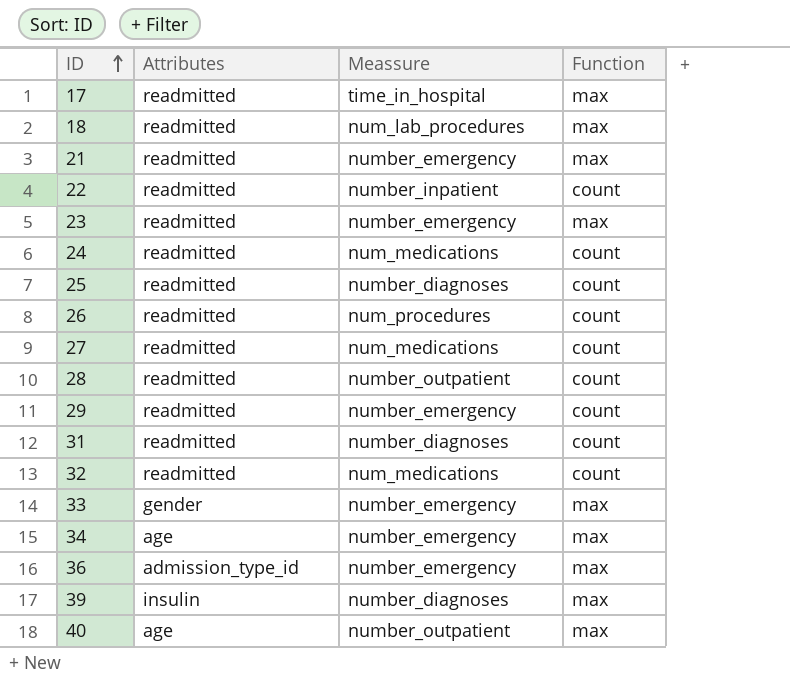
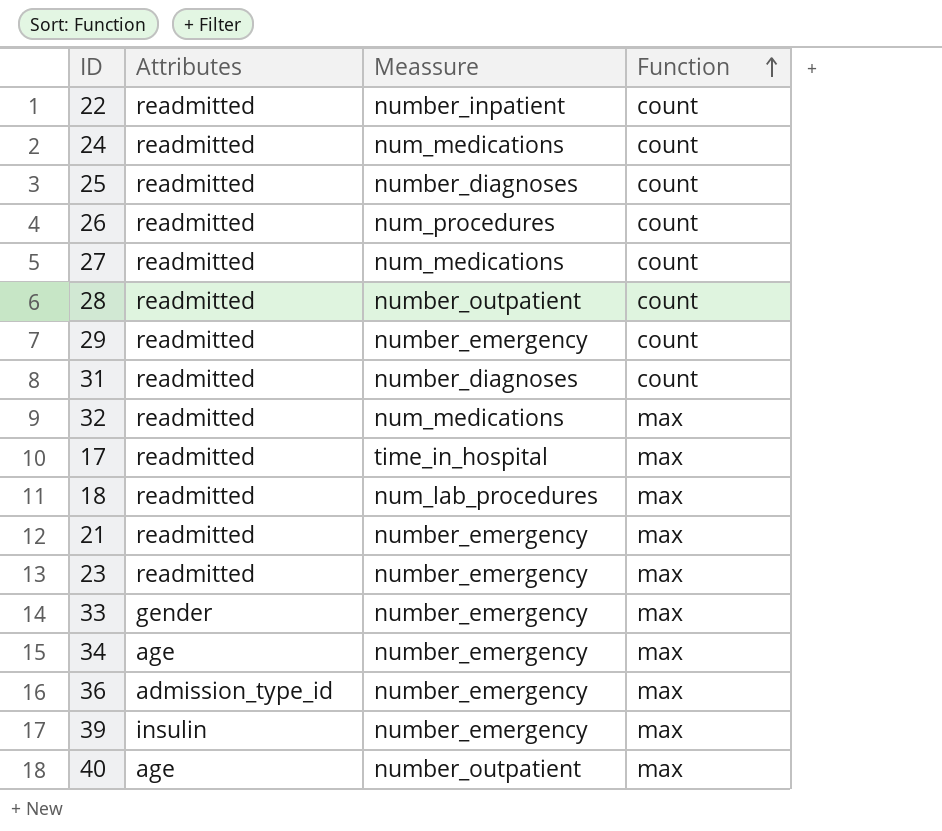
row order: ID ascending -> Function ascending
32 | Function: count -> max
39 | Meassure: number_diagnoses -> number_emergency

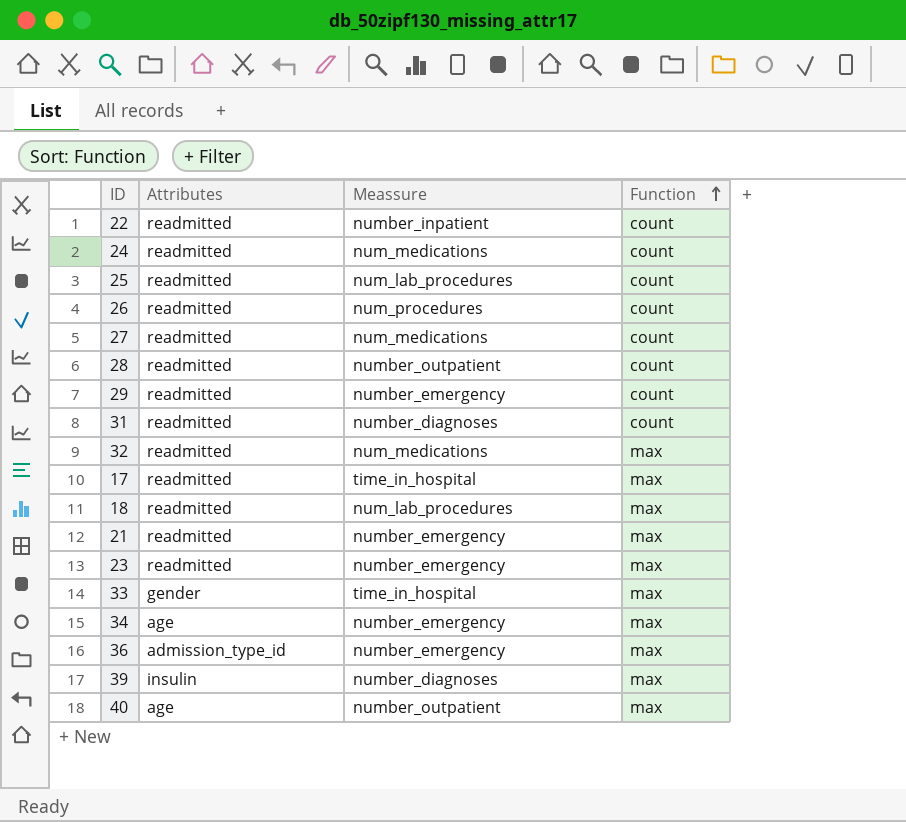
25 | Meassure: number_diagnoses -> num_lab_procedures
33 | Meassure: number_emergency -> time_in_hospital
39 | Meassure: number_emergency -> number_diagnoses

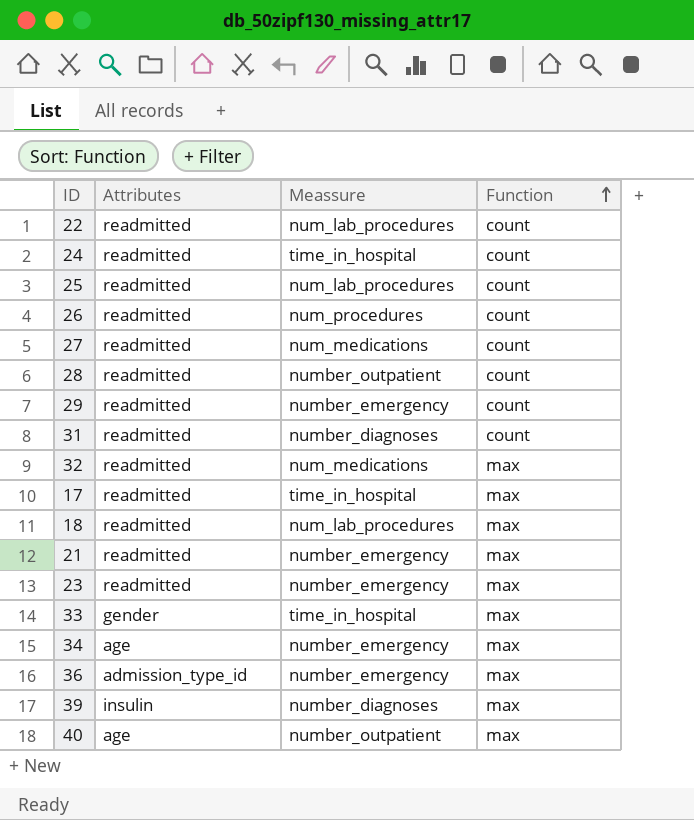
22 | Meassure: number_inpatient -> num_lab_procedures
24 | Meassure: num_medications -> time_in_hospital

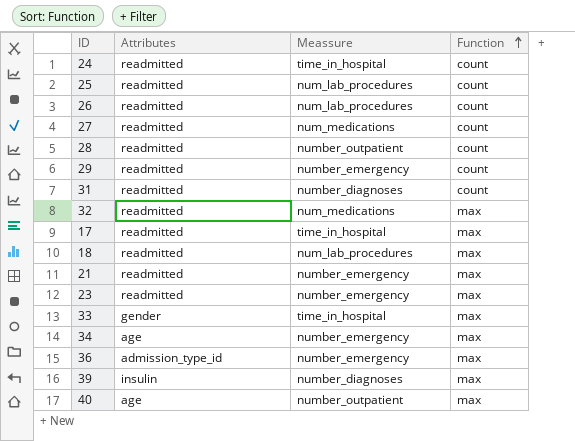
row 22: readmitted | num_lab_procedures | count -> none
26 | Meassure: num_procedures -> num_lab_procedures

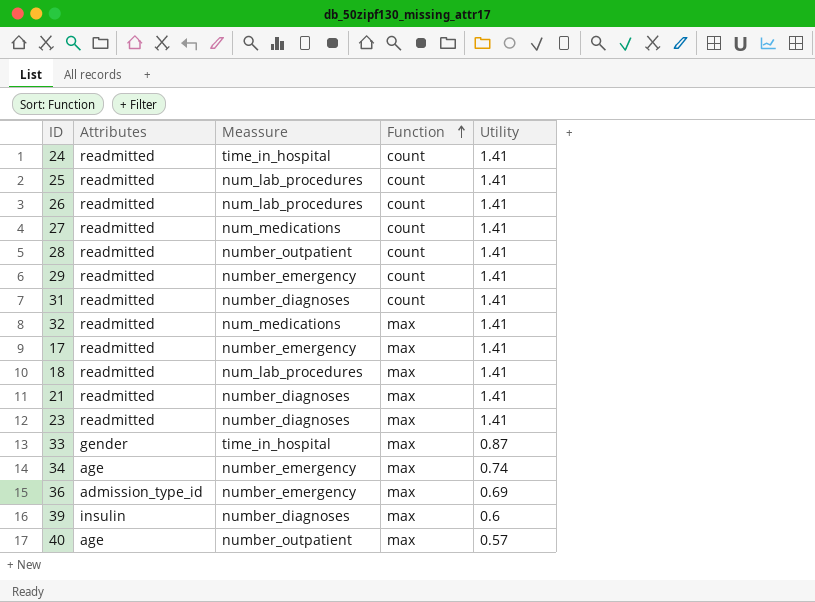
column Utility | position: none -> 5
17 | Meassure: time_in_hospital -> number_emergency
21 | Meassure: number_emergency -> number_diagnoses
23 | Meassure: number_emergency -> number_diagnoses

